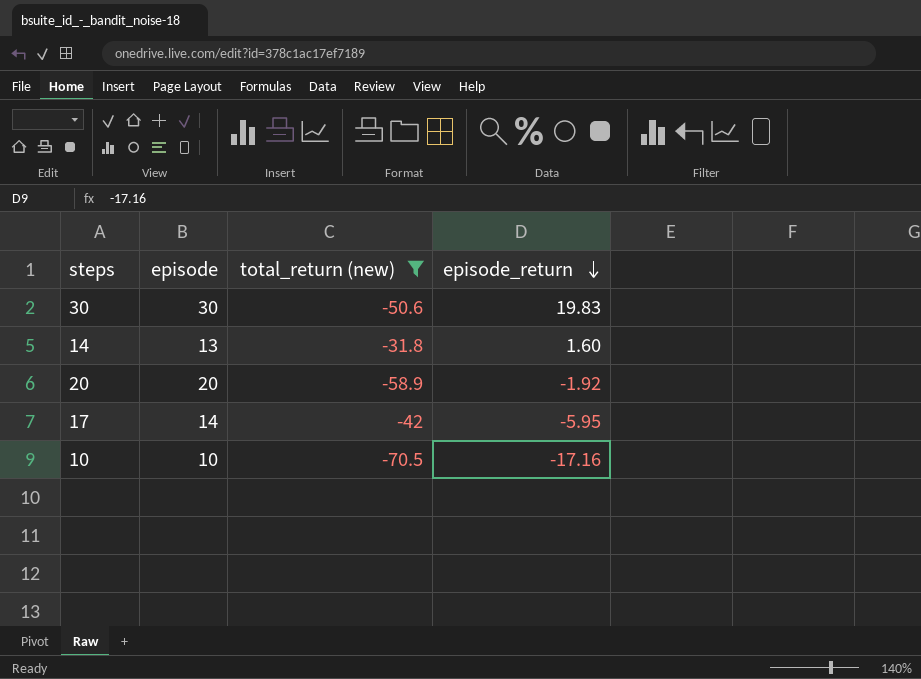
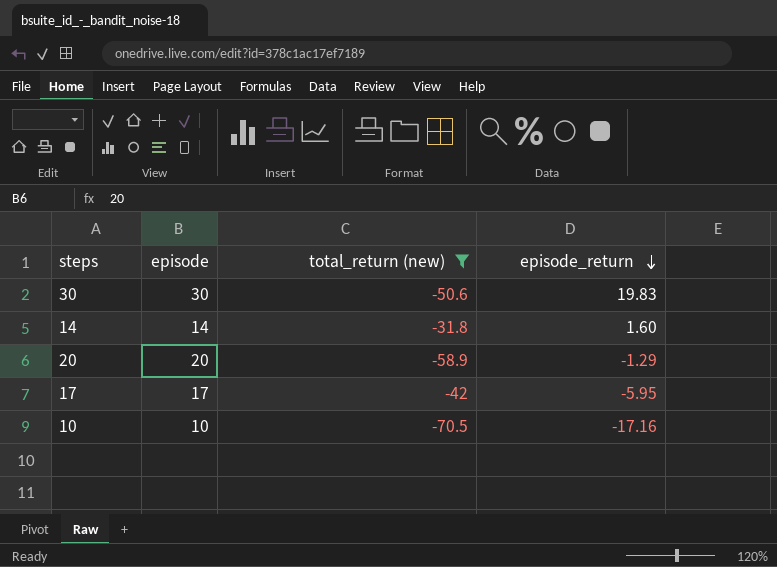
14 | episode: 13 -> 14
20 | episode_return: -1.92 -> -1.29
17 | episode: 14 -> 17

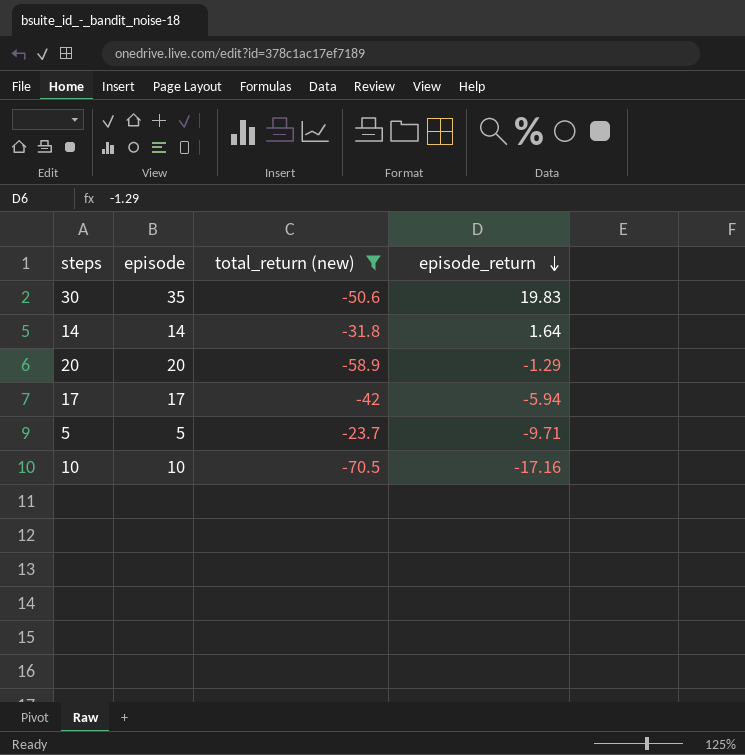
30 | episode: 30 -> 35
14 | episode_return: 1.60 -> 1.64
17 | episode_return: -5.95 -> -5.94
row 5: none -> 5 | -23.7 | -9.71

